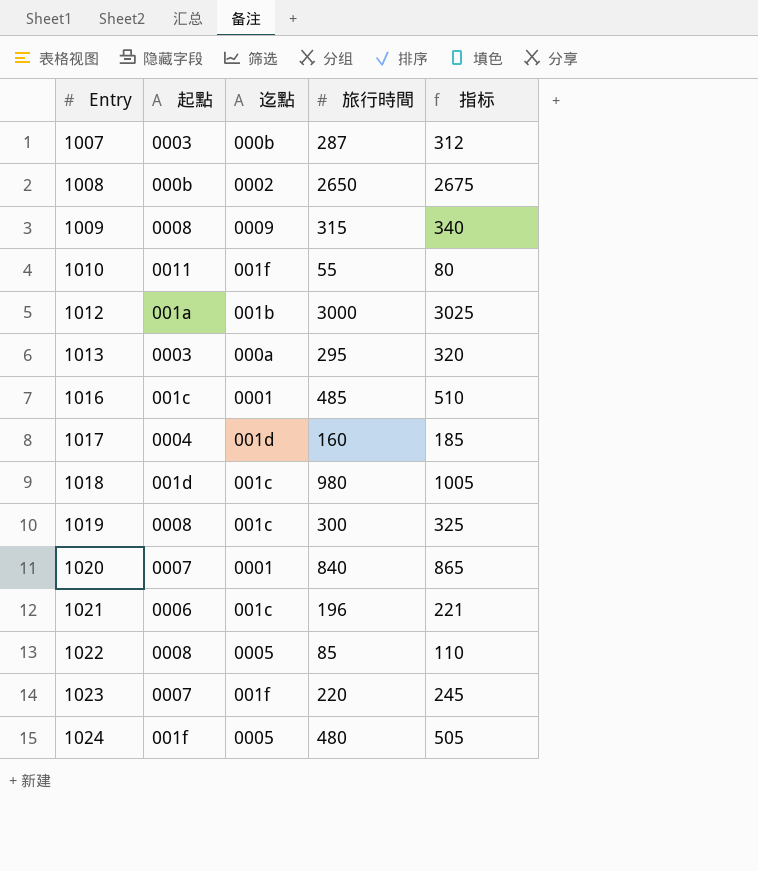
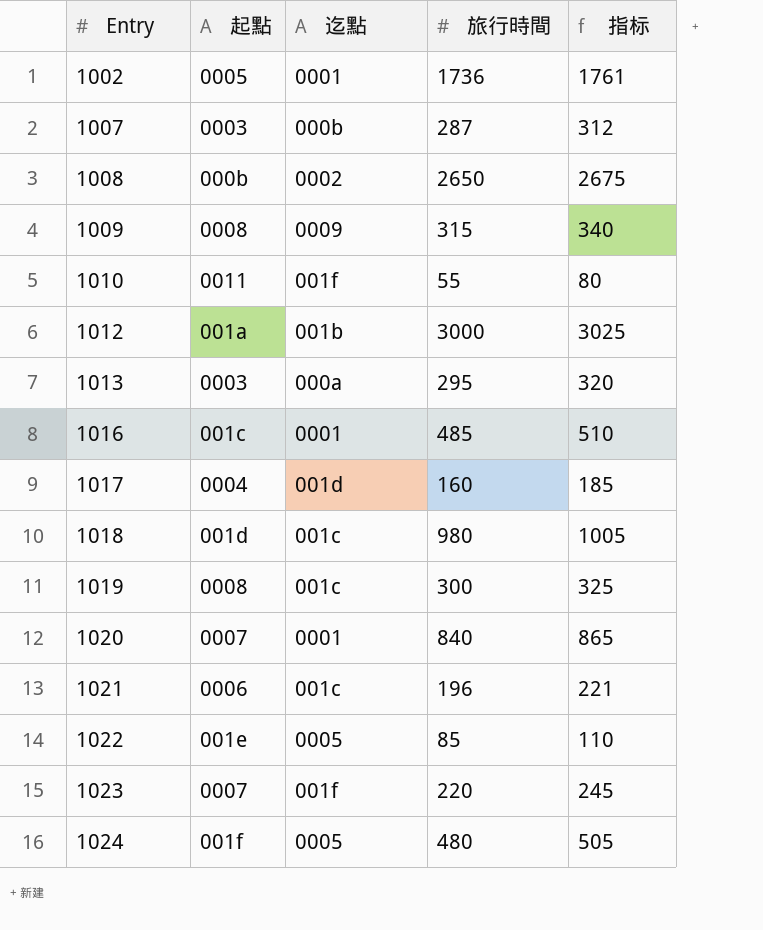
row 1002: none -> 0005 | 0001 | 1736 | 1761
1022 | 起點: 0008 -> 001e

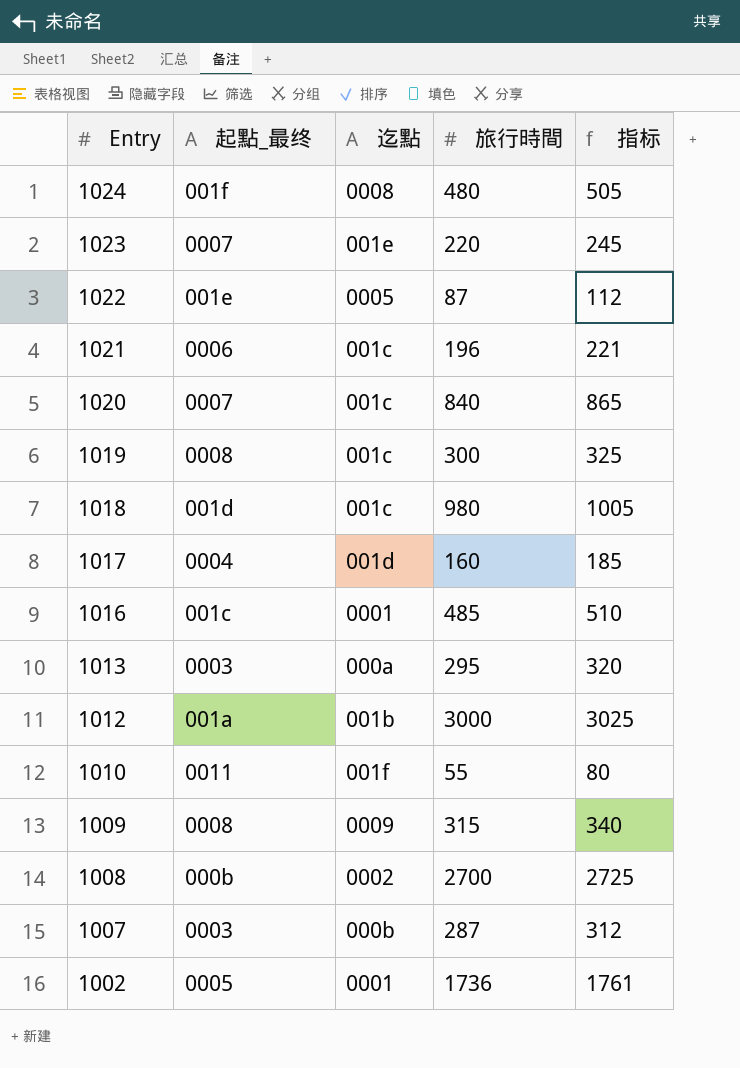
row order: Entry ascending -> Entry descending
column name: 起點 -> 起點_最终
1024 | 迄點: 0005 -> 0008
1023 | 迄點: 001f -> 001e
1022 | 旅行時間: 85 -> 87
1022 | 指标: 110 -> 112
1020 | 迄點: 0001 -> 001c
1008 | 旅行時間: 2650 -> 2700
1008 | 指标: 2675 -> 2725

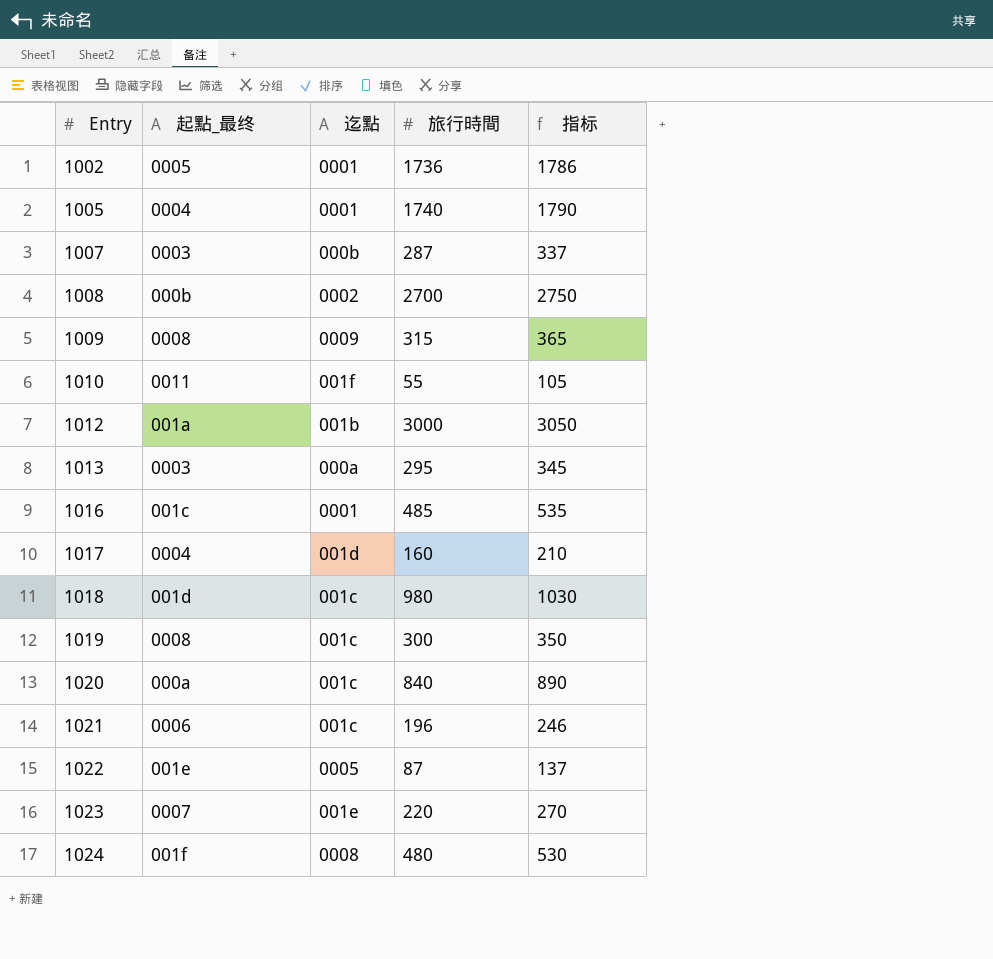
row order: Entry descending -> Entry ascending
column 指标 | formula: [旅行時間] + 25 -> [旅行時間] + 50
row 1005: none -> 0004 | 0001 | 1740 | 1790
1020 | 起點_最终: 0007 -> 000a

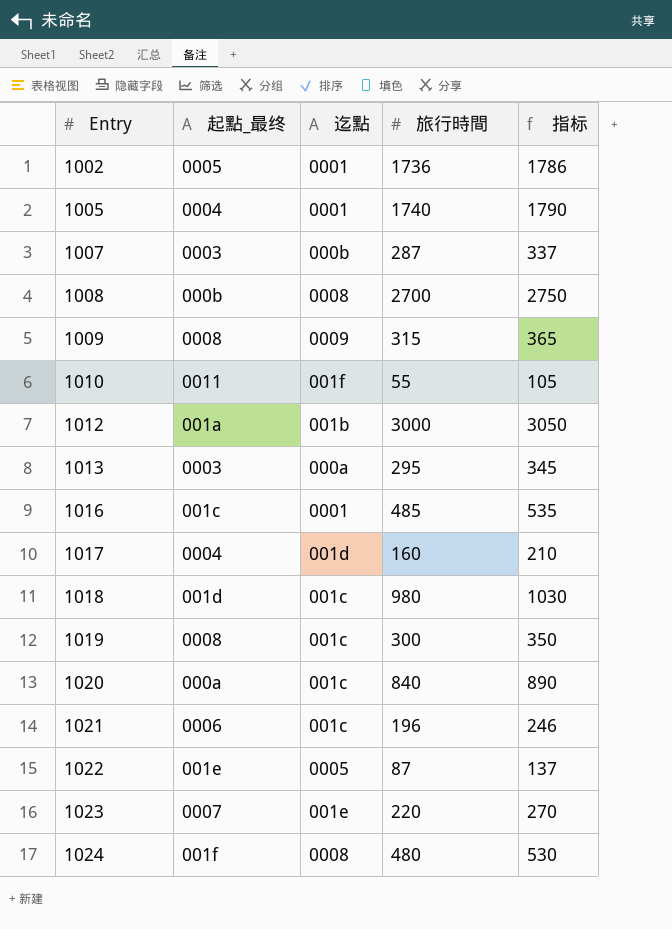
1008 | 迄點: 0002 -> 0008

